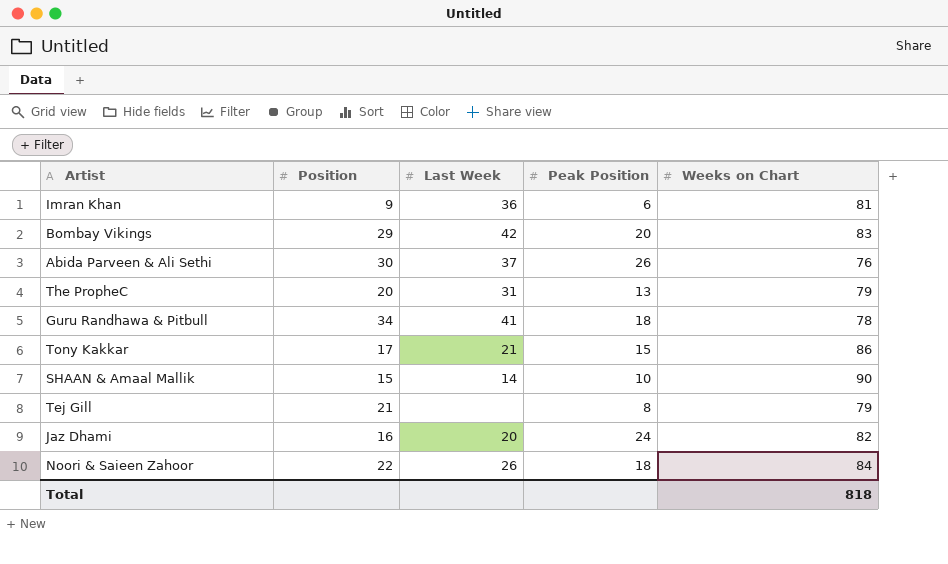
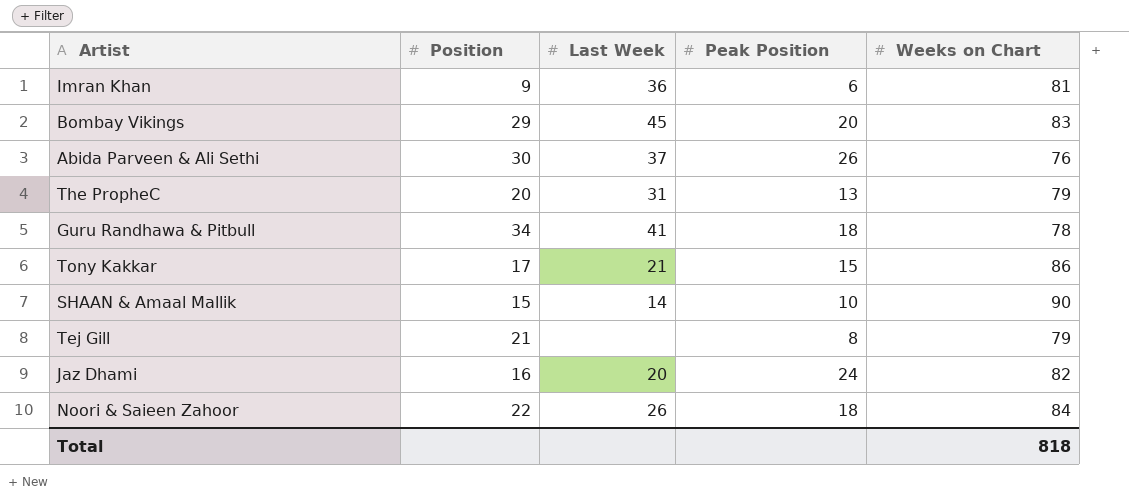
Bombay Vikings | Last Week: 42 -> 45

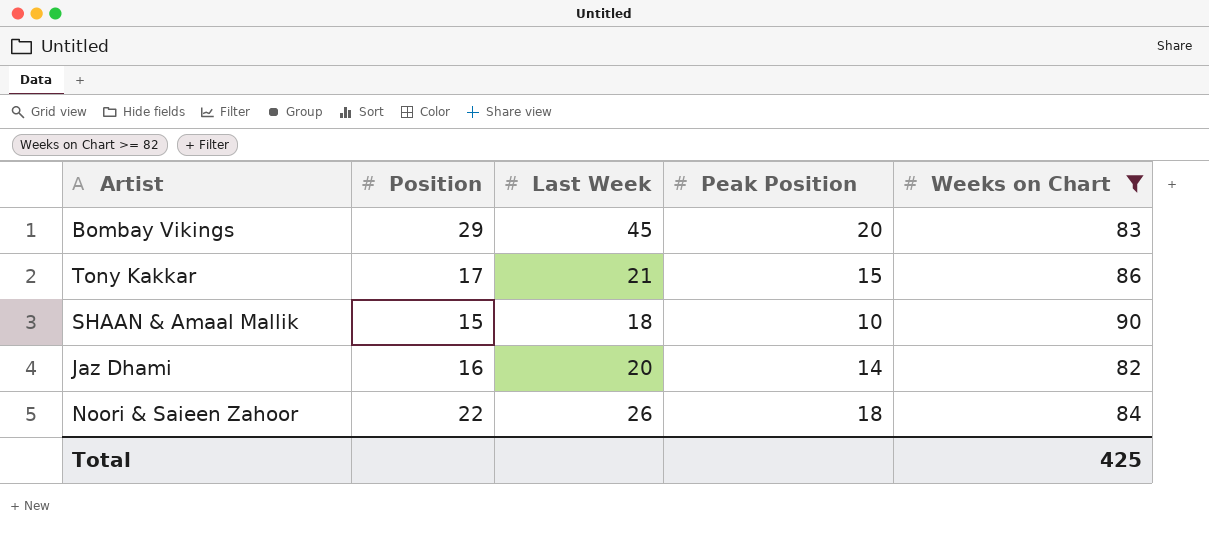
filter: none -> Weeks on Chart >= 82
SHAAN & Amaal Mallik | Last Week: 14 -> 18
Jaz Dhami | Peak Position: 24 -> 14
Total | Weeks on Chart: 818 -> 425

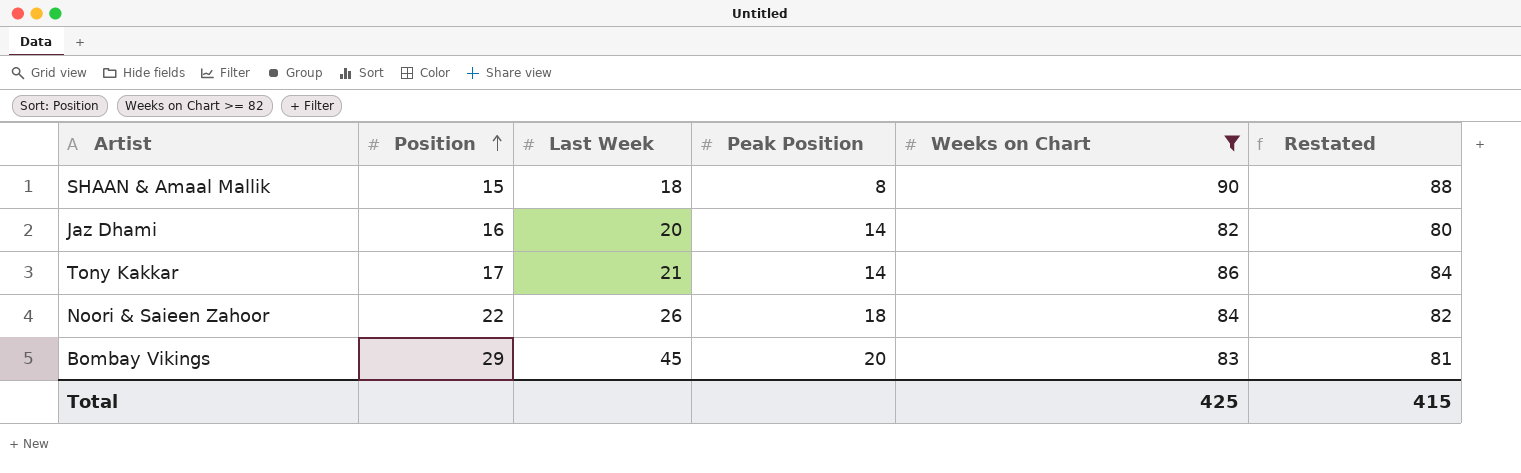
row order: none -> Position ascending
column Restated | formula: none -> [Weeks on Chart] - 2
SHAAN & Amaal Mallik | Peak Position: 10 -> 8
Tony Kakkar | Peak Position: 15 -> 14

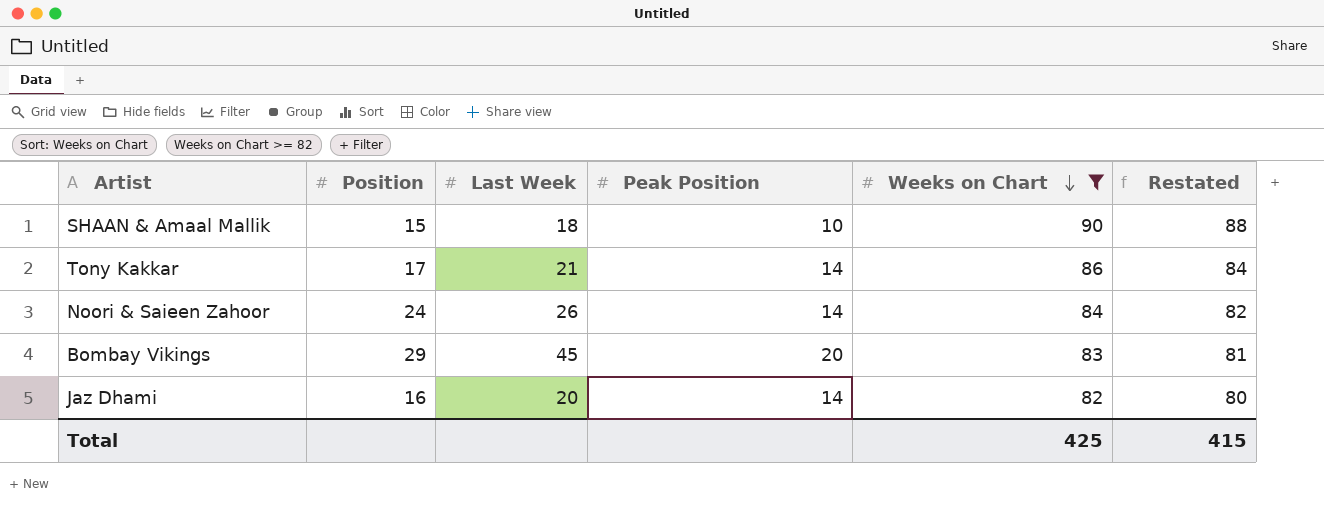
row order: Position ascending -> Weeks on Chart descending
SHAAN & Amaal Mallik | Peak Position: 8 -> 10
Noori & Saieen Zahoor | Position: 22 -> 24
Noori & Saieen Zahoor | Peak Position: 18 -> 14

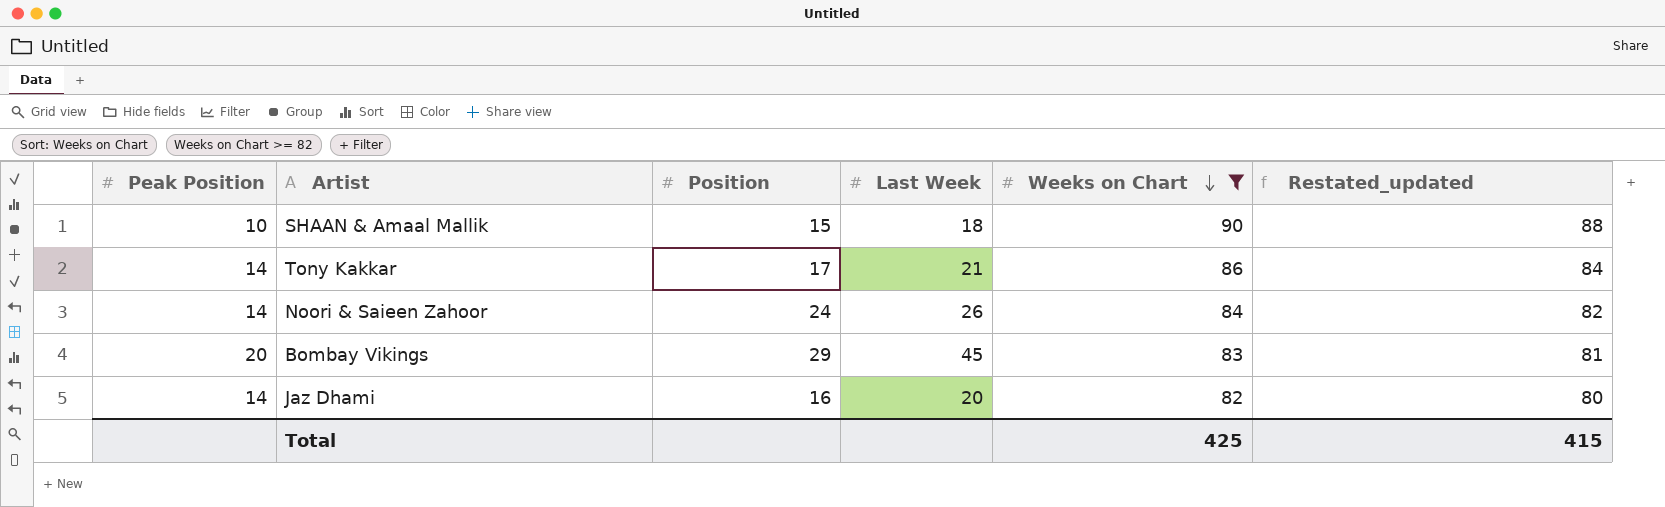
column Peak Position | position: 4 -> 1
column name: Restated -> Restated_updated

